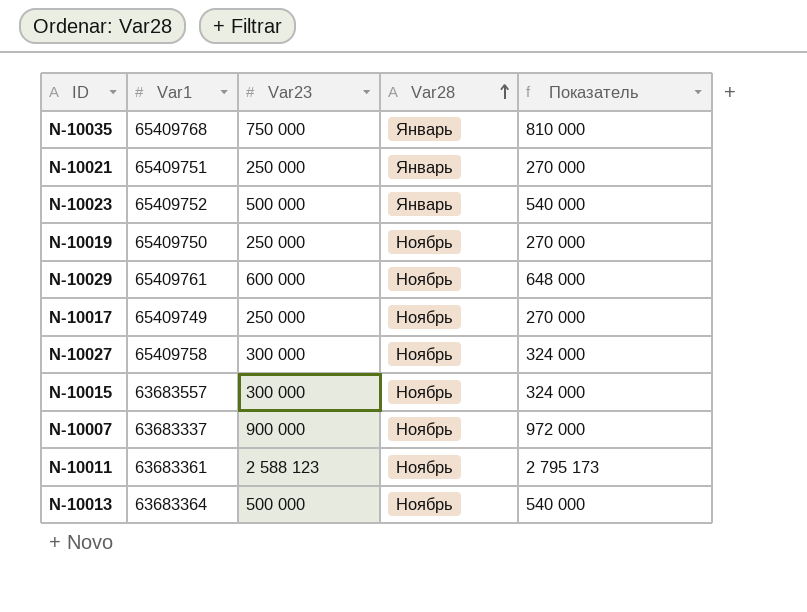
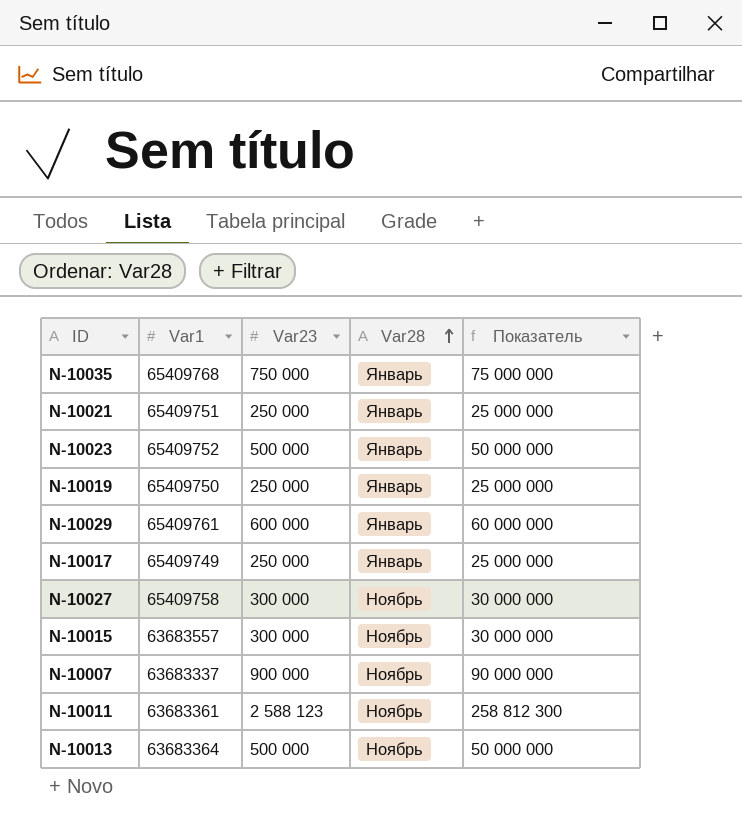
column Показатель | formula: [Var23] * 1,08 -> [Var23] * 100
N-10019 | Var28: Ноябрь -> Январь
N-10029 | Var28: Ноябрь -> Январь
N-10017 | Var28: Ноябрь -> Январь

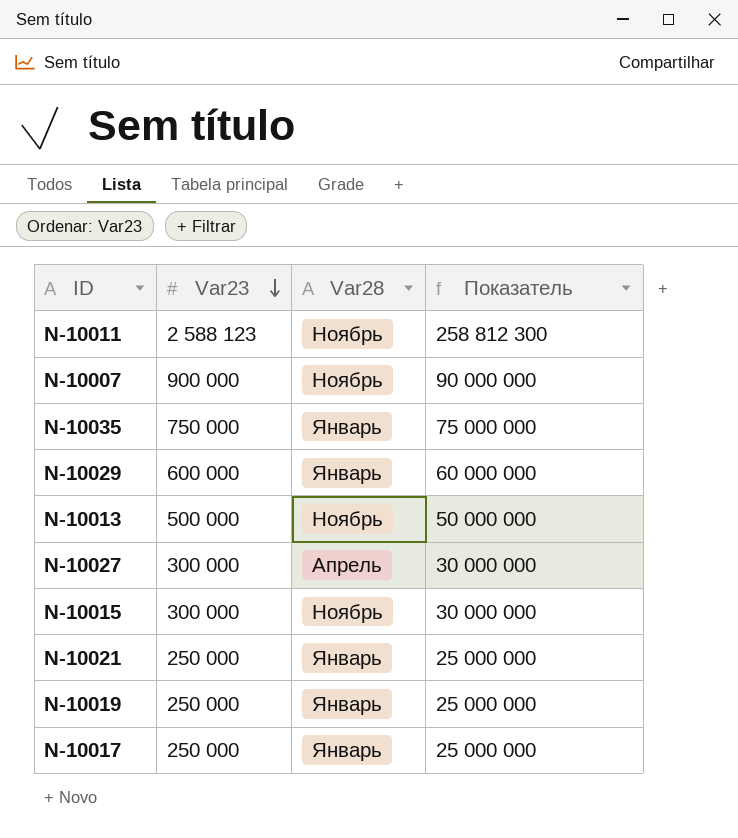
row order: Var28 ascending -> Var23 descending
column Var1 | position: 2 -> none
row N-10023: 65409752 | 500 000 | Январь | 50 000 000 -> none
N-10027 | Var28: Ноябрь -> Апрель

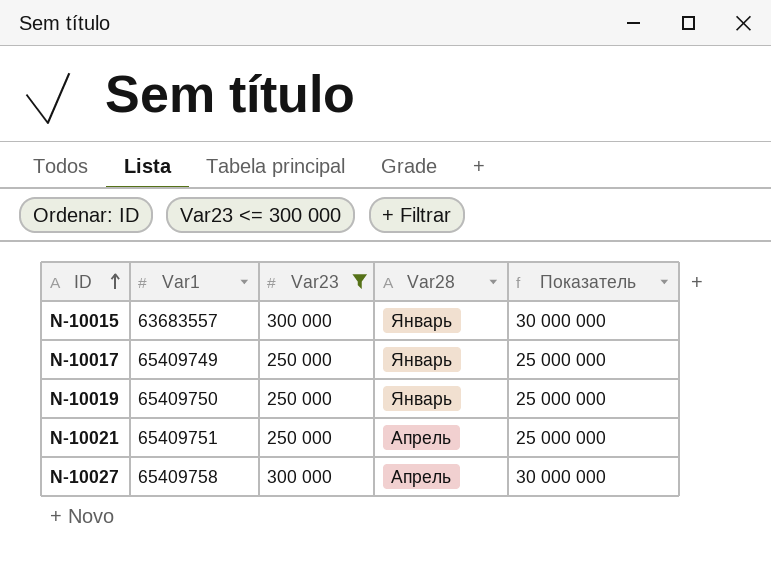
filter: none -> Var23 <= 300 000
row order: Var23 descending -> ID ascending
column Var1 | position: none -> 2
N-10015 | Var28: Ноябрь -> Январь
N-10021 | Var28: Январь -> Апрель

